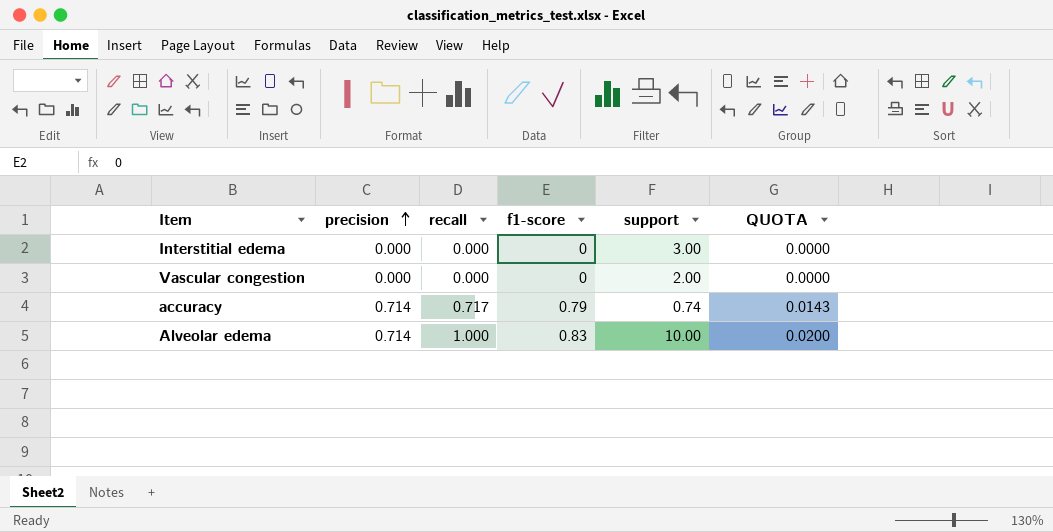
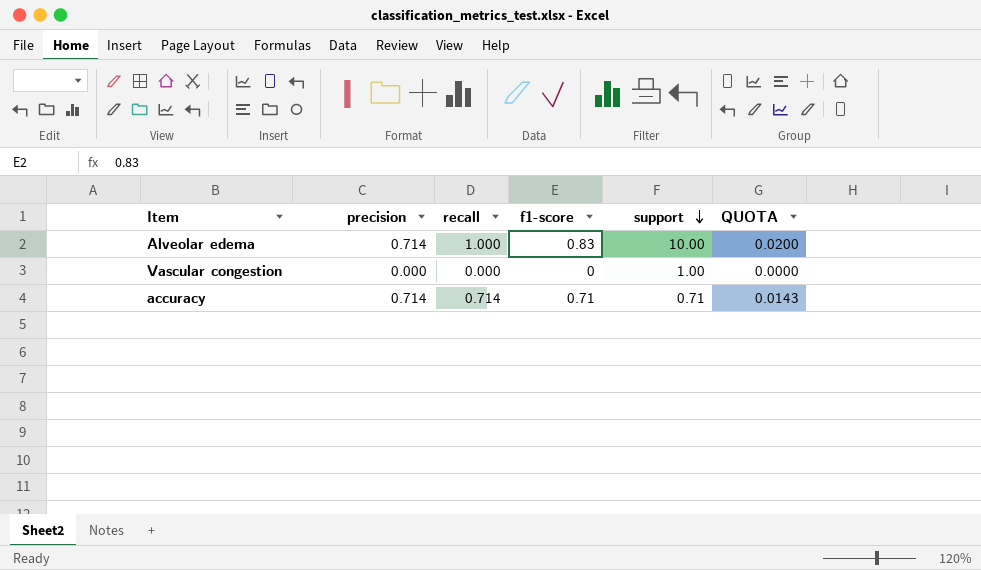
row order: precision ascending -> support descending
row Interstitial edema: 0.000 | 0.000 | 0 | 3.00 | 0.0000 -> none
Vascular congestion | support: 2.00 -> 1.00
accuracy | recall: 0.717 -> 0.714
accuracy | f1-score: 0.79 -> 0.71
accuracy | support: 0.74 -> 0.71

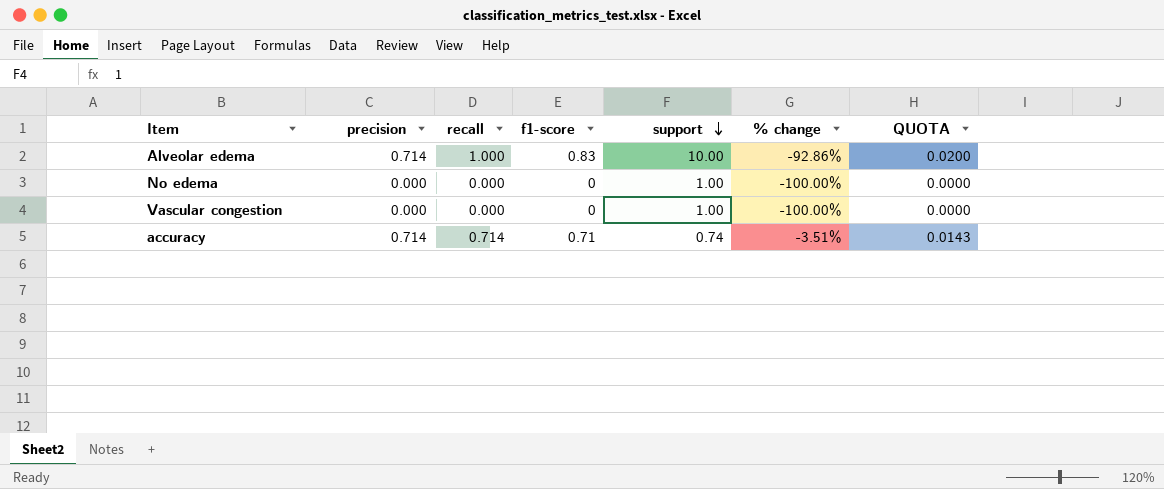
column % change | formula: none -> ([precision] - [support]) / [support]
row No edema: none -> 0.000 | 0.000 | 0 | 1.00 | -100.00% | 0.0000
accuracy | support: 0.71 -> 0.74

